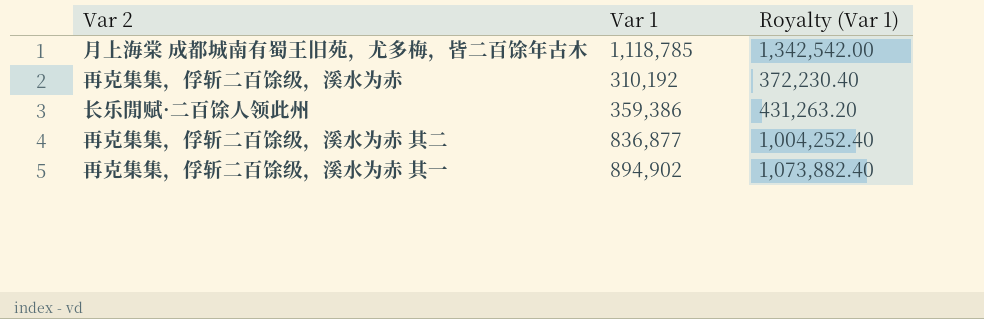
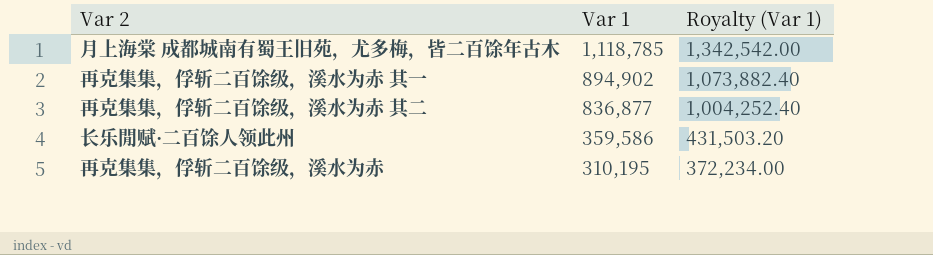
row order: none -> Var 1 descending
长乐閒赋·二百馀人领此州 | Var 1: 359,386 -> 359,586
长乐閒赋·二百馀人领此州 | Royalty (Var 1): 431,263.20 -> 431,503.20
再克集集，俘斩二百馀级，溪水为赤 | Var 1: 310,192 -> 310,195
再克集集，俘斩二百馀级，溪水为赤 | Royalty (Var 1): 372,230.40 -> 372,234.00

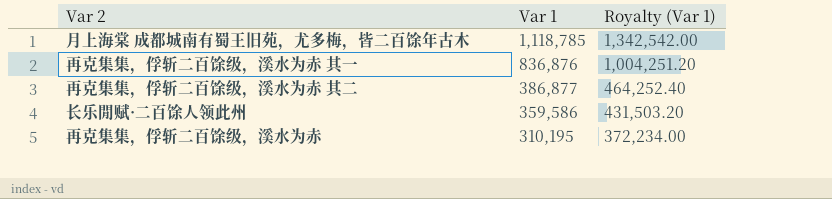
再克集集，俘斩二百馀级，溪水为赤 其一 | Var 1: 894,902 -> 836,876
再克集集，俘斩二百馀级，溪水为赤 其一 | Royalty (Var 1): 1,073,882.40 -> 1,004,251.20
再克集集，俘斩二百馀级，溪水为赤 其二 | Var 1: 836,877 -> 386,877
再克集集，俘斩二百馀级，溪水为赤 其二 | Royalty (Var 1): 1,004,252.40 -> 464,252.40

